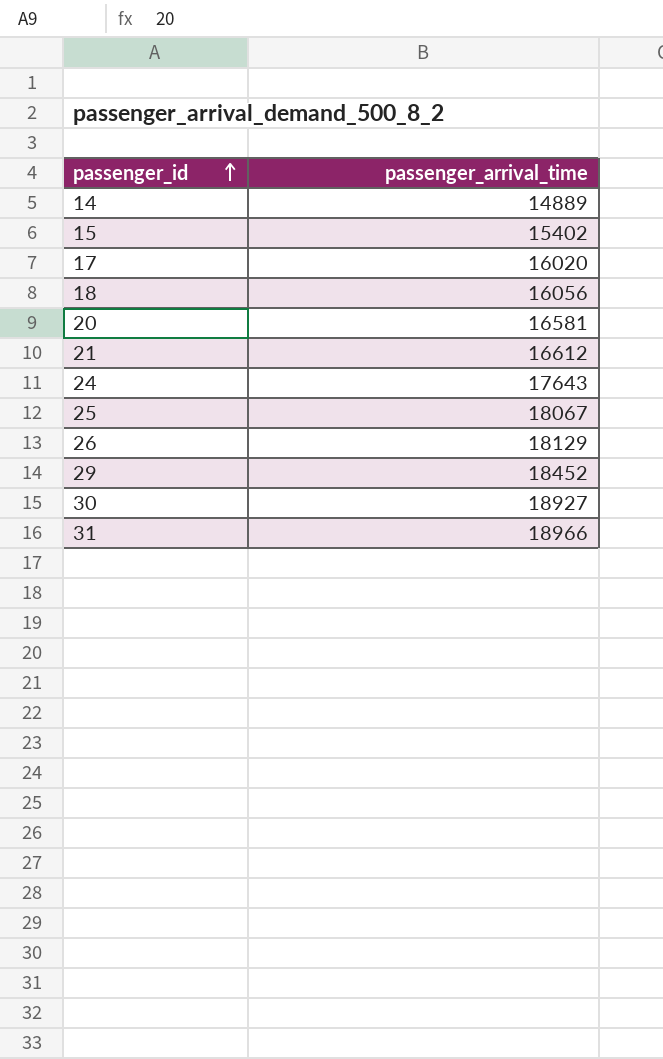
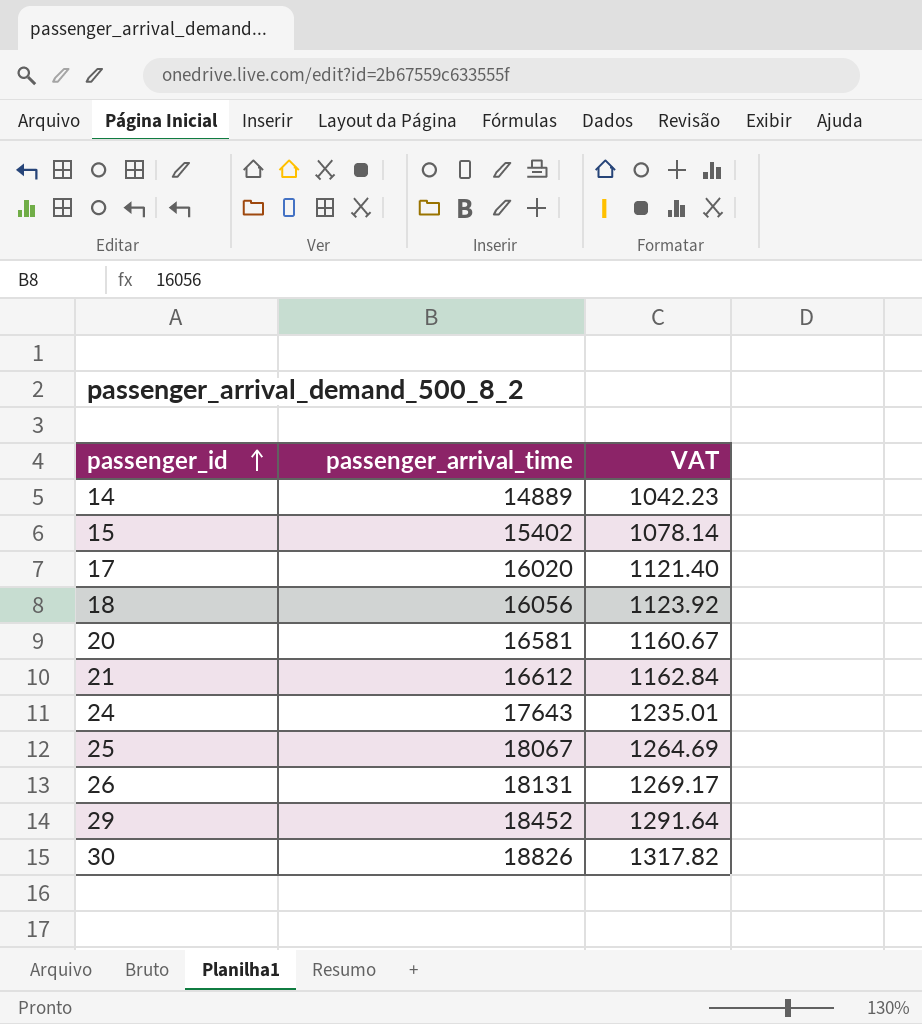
column VAT | formula: none -> [passenger_arrival_time] * 0.07
row 31: 18966 -> none
26 | passenger_arrival_time: 18129 -> 18131
30 | passenger_arrival_time: 18927 -> 18826

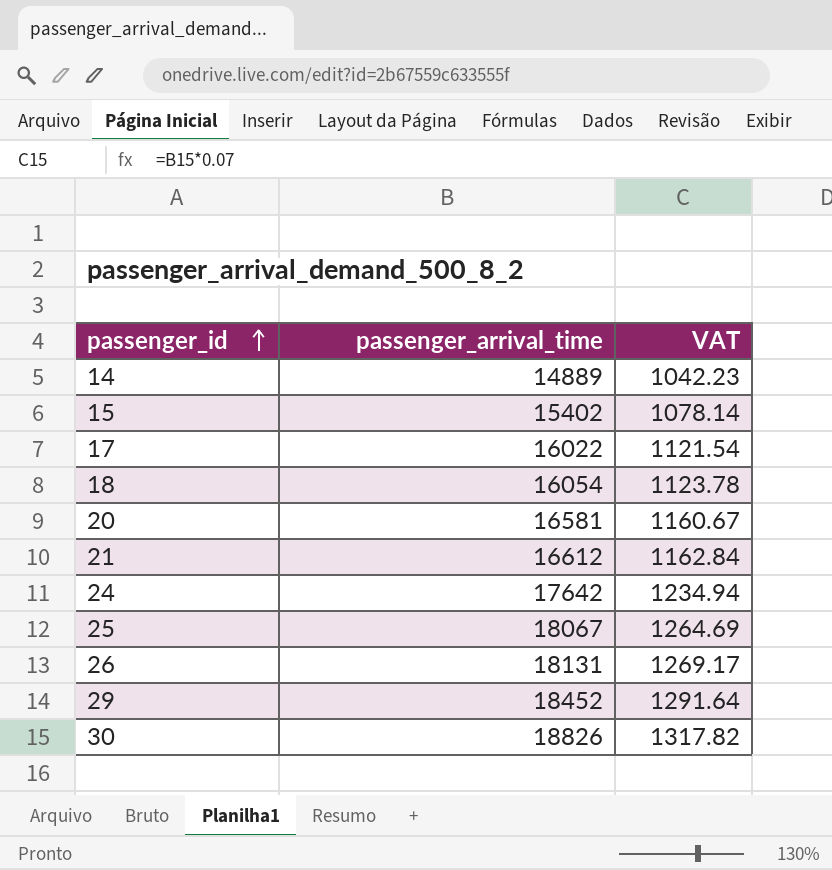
17 | passenger_arrival_time: 16020 -> 16022
17 | VAT: 1121.40 -> 1121.54
18 | passenger_arrival_time: 16056 -> 16054
18 | VAT: 1123.92 -> 1123.78
24 | passenger_arrival_time: 17643 -> 17642
24 | VAT: 1235.01 -> 1234.94

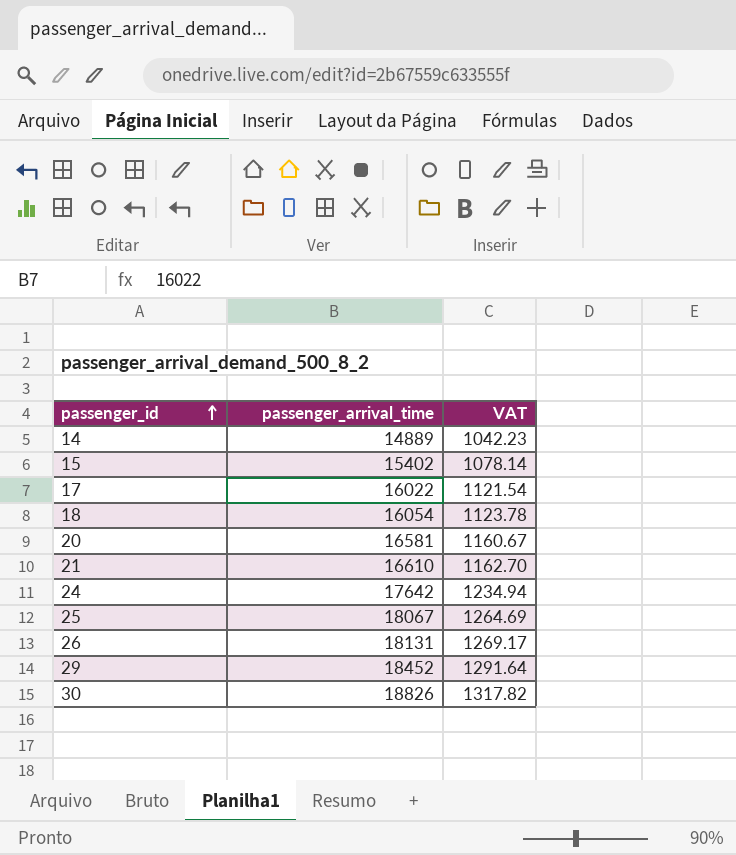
21 | passenger_arrival_time: 16612 -> 16610
21 | VAT: 1162.84 -> 1162.70

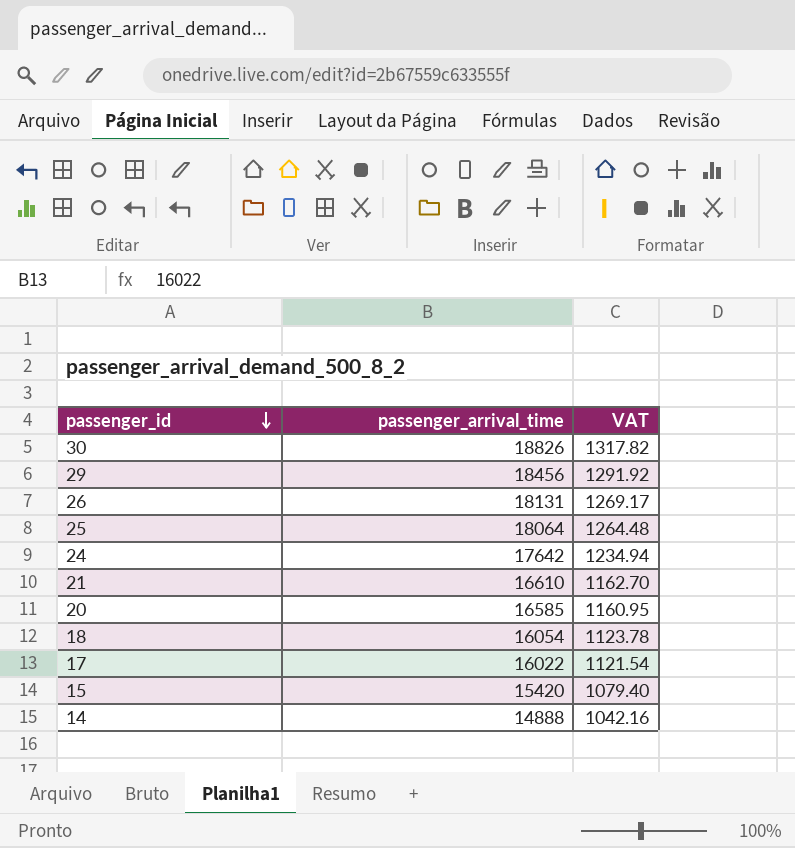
row order: passenger_id ascending -> passenger_id descending
29 | passenger_arrival_time: 18452 -> 18456
29 | VAT: 1291.64 -> 1291.92
25 | passenger_arrival_time: 18067 -> 18064
25 | VAT: 1264.69 -> 1264.48
20 | passenger_arrival_time: 16581 -> 16585
20 | VAT: 1160.67 -> 1160.95
15 | passenger_arrival_time: 15402 -> 15420
15 | VAT: 1078.14 -> 1079.40
14 | passenger_arrival_time: 14889 -> 14888
14 | VAT: 1042.23 -> 1042.16

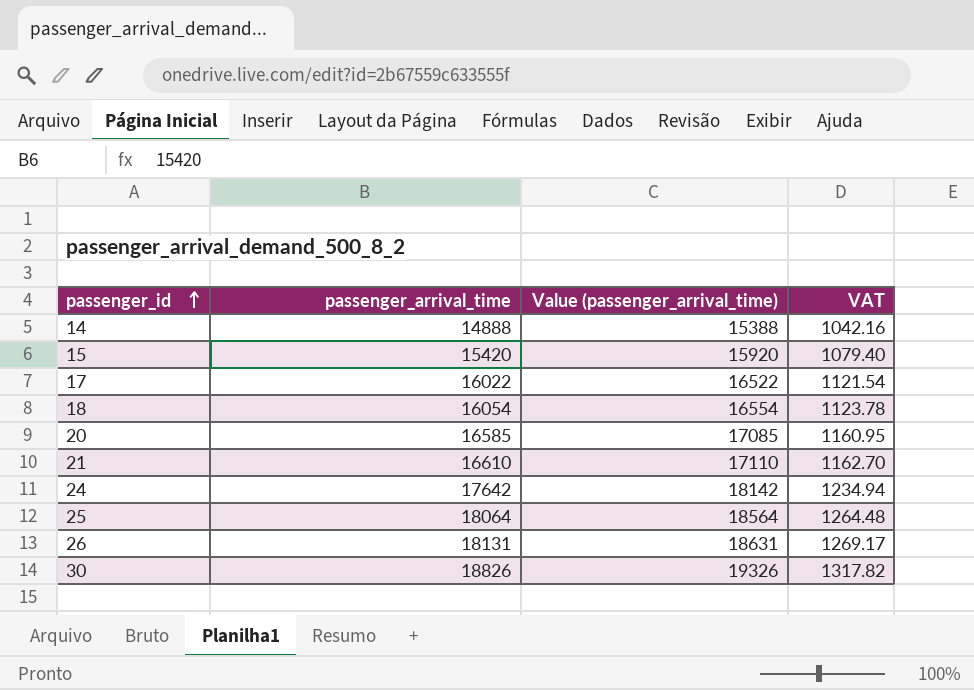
row order: passenger_id descending -> passenger_id ascending
column Value (passenger_arrival_time) | formula: none -> [passenger_arrival_time] + 500
row 29: 18456 | 1291.92 -> none

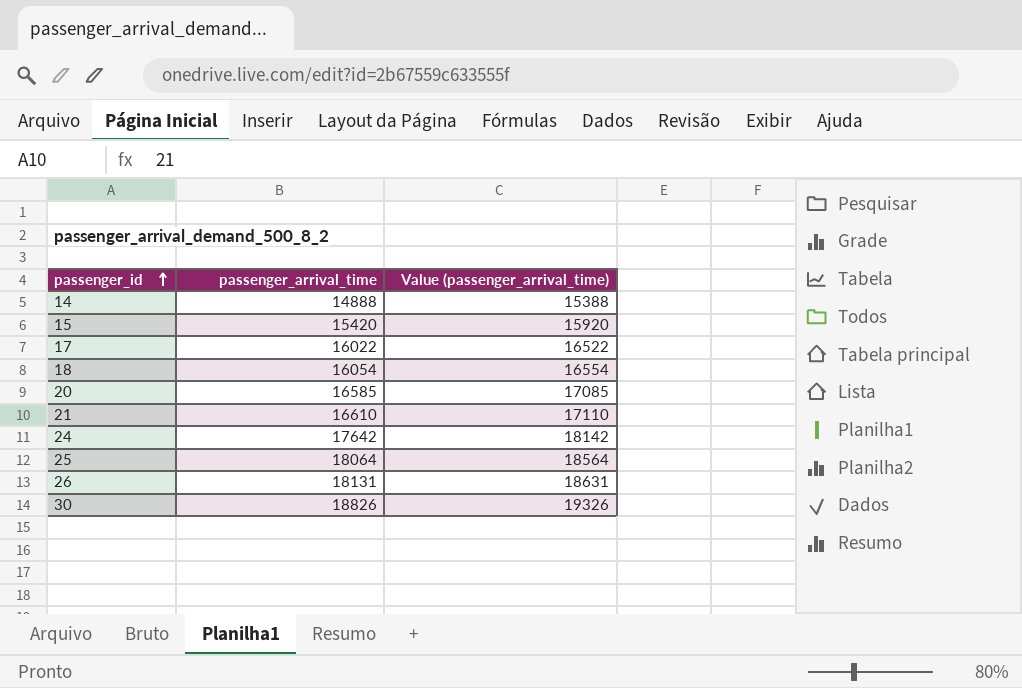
column VAT | formula: [passenger_arrival_time] * 0.07 -> none

